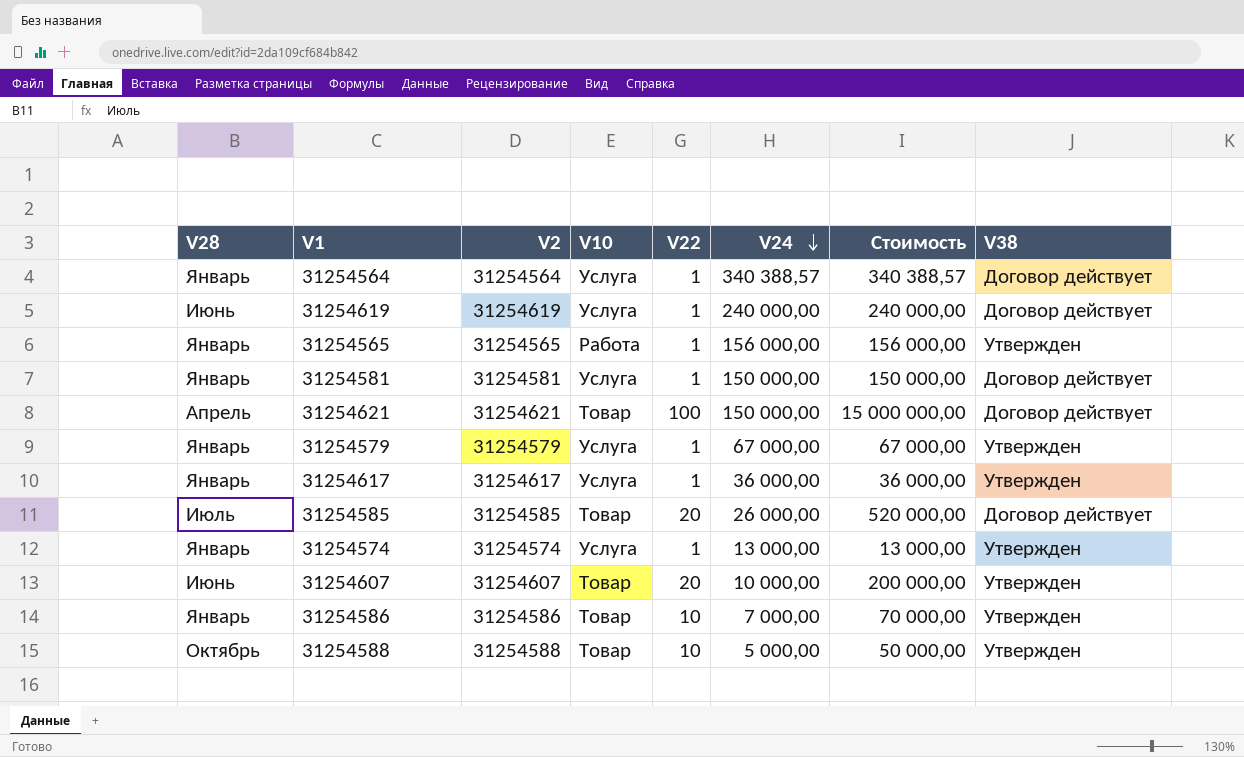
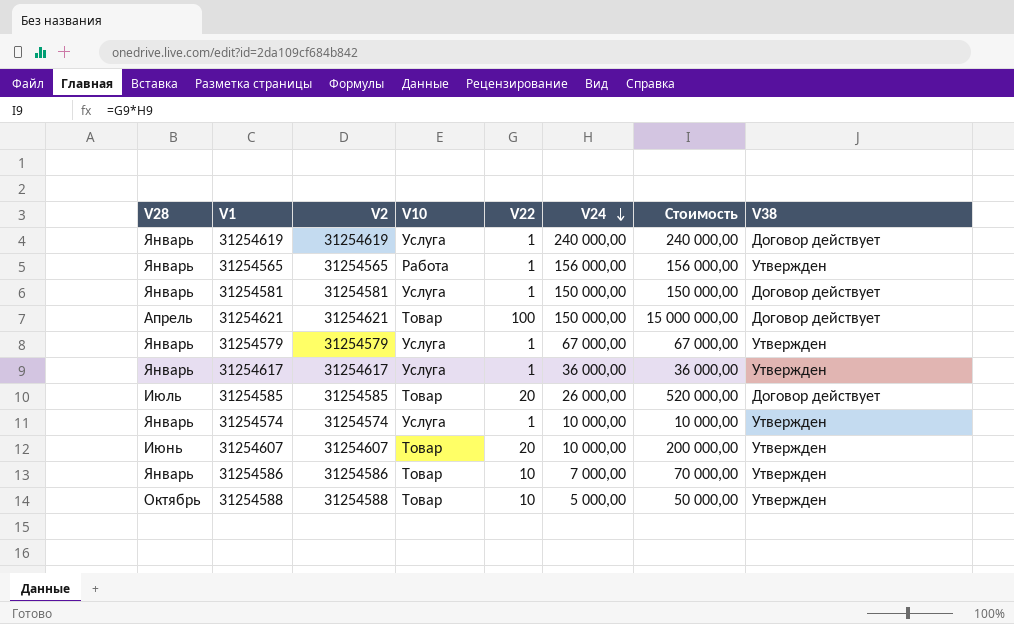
row 31254564: Январь | 31254564 | Услуга | 1 | 340 388,57 | 340 388,57 | Договор действует -> none
31254619 | V28: Июнь -> Январь
31254574 | V24: 13 000,00 -> 10 000,00
31254574 | Стоимость: 13 000,00 -> 10 000,00

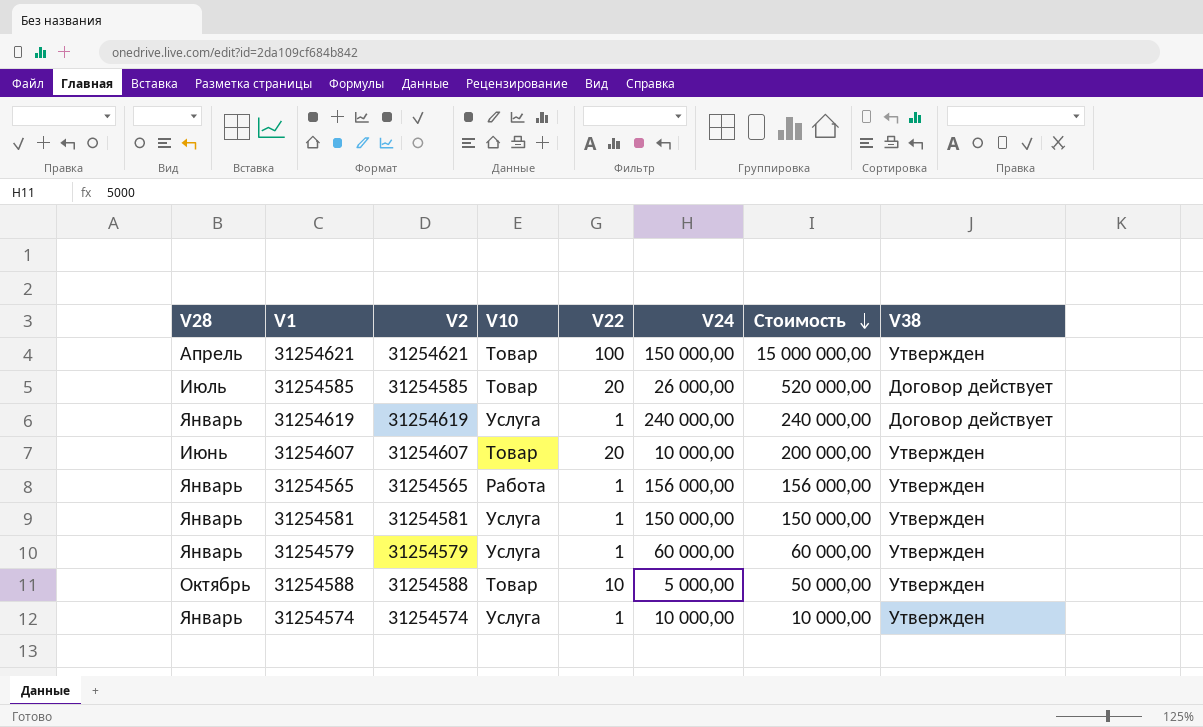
row order: V24 descending -> Стоимость descending
row 31254617: Январь | 31254617 | Услуга | 1 | 36 000,00 | 36 000,00 | Утвержден -> none
row 31254586: Январь | 31254586 | Товар | 10 | 7 000,00 | 70 000,00 | Утвержден -> none
31254621 | V38: Договор действует -> Утвержден
31254581 | V38: Договор действует -> Утвержден
31254579 | V24: 67 000,00 -> 60 000,00
31254579 | Стоимость: 67 000,00 -> 60 000,00

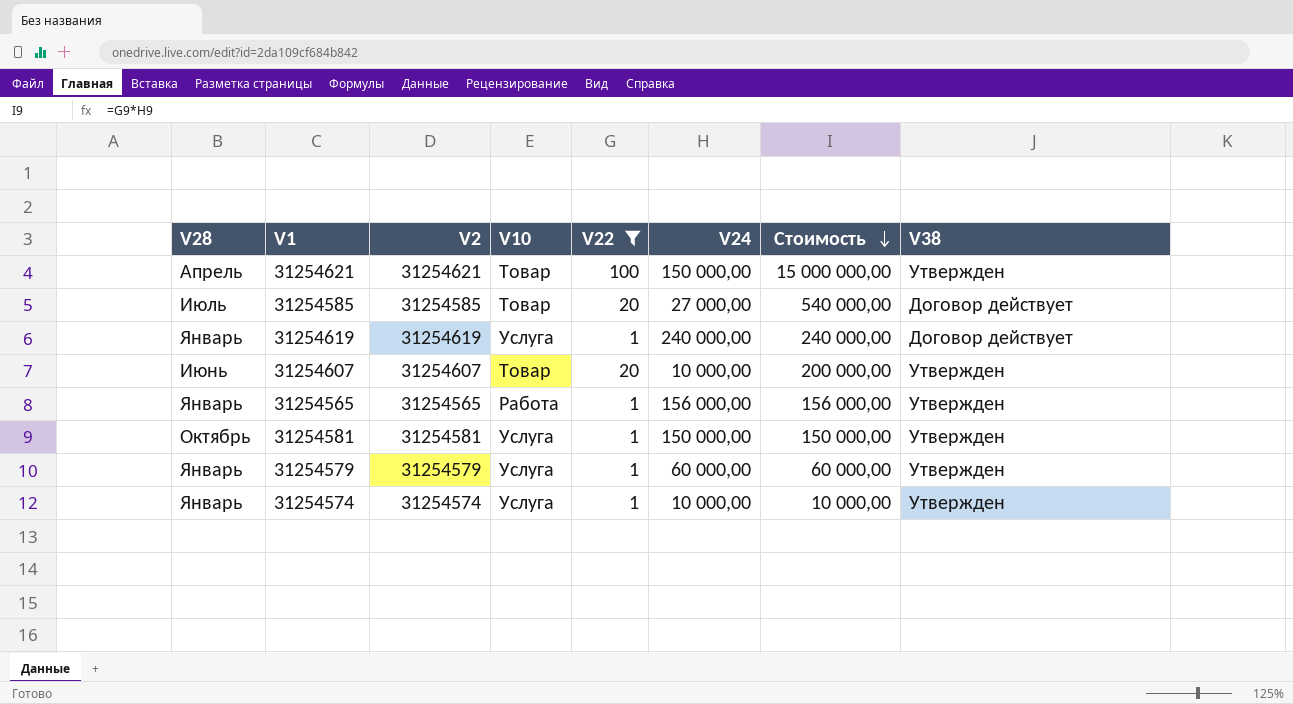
filter: none -> V22 != 10
31254585 | V24: 26 000,00 -> 27 000,00
31254585 | Стоимость: 520 000,00 -> 540 000,00
31254581 | V28: Январь -> Октябрь

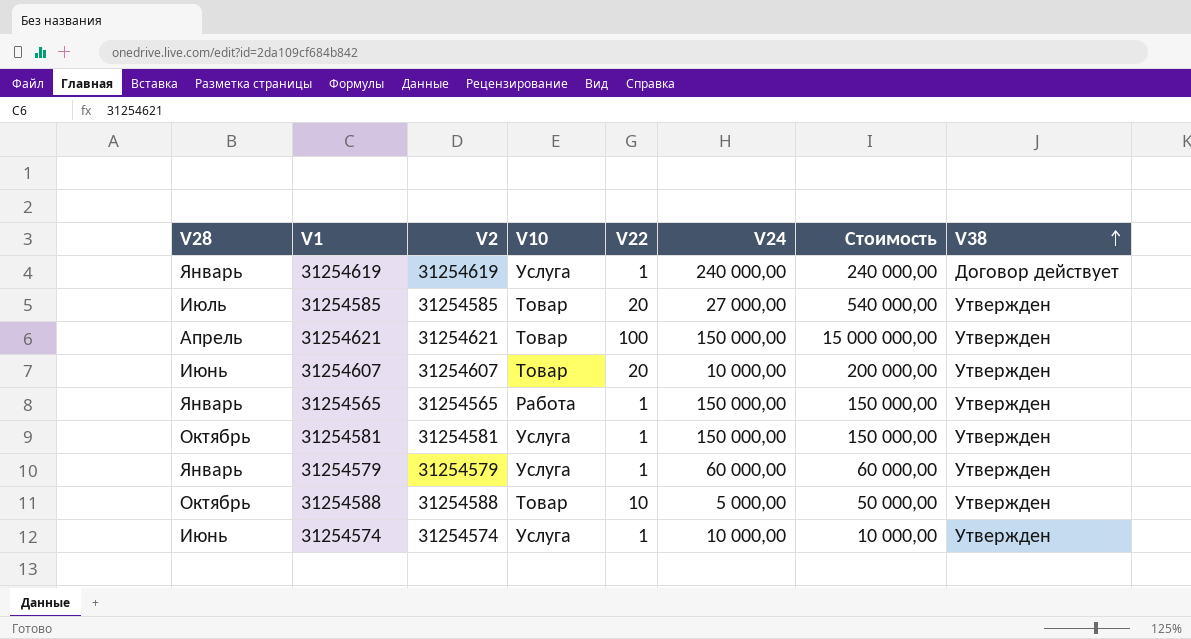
filter: V22 != 10 -> none
row order: Стоимость descending -> V38 ascending
31254585 | V38: Договор действует -> Утвержден
31254565 | V24: 156 000,00 -> 150 000,00
31254565 | Стоимость: 156 000,00 -> 150 000,00
31254574 | V28: Январь -> Июнь

